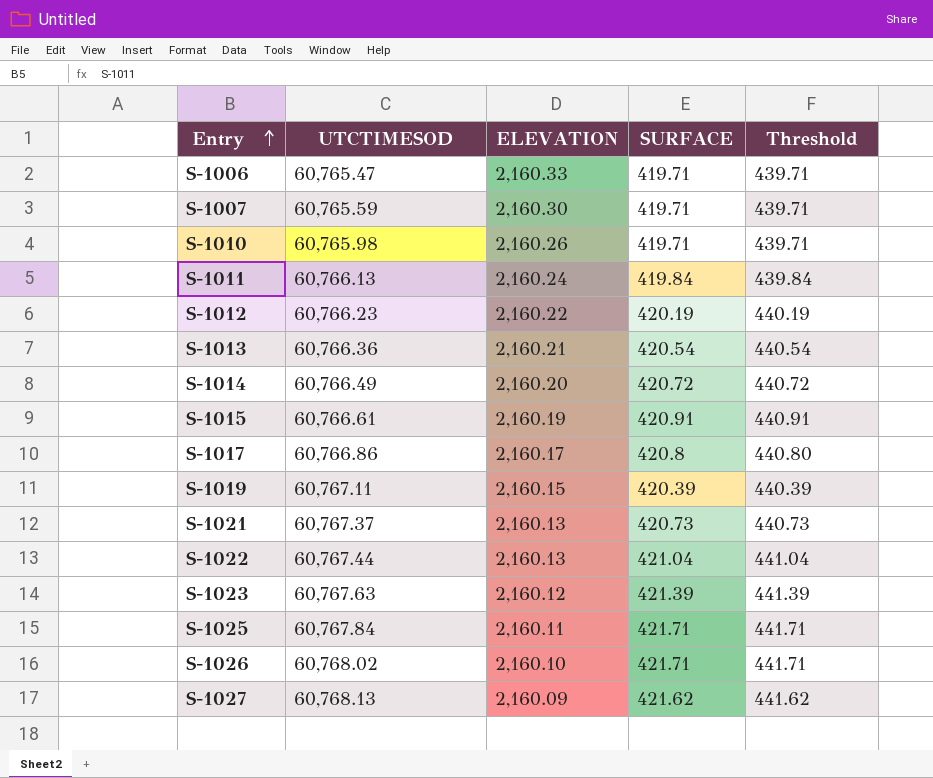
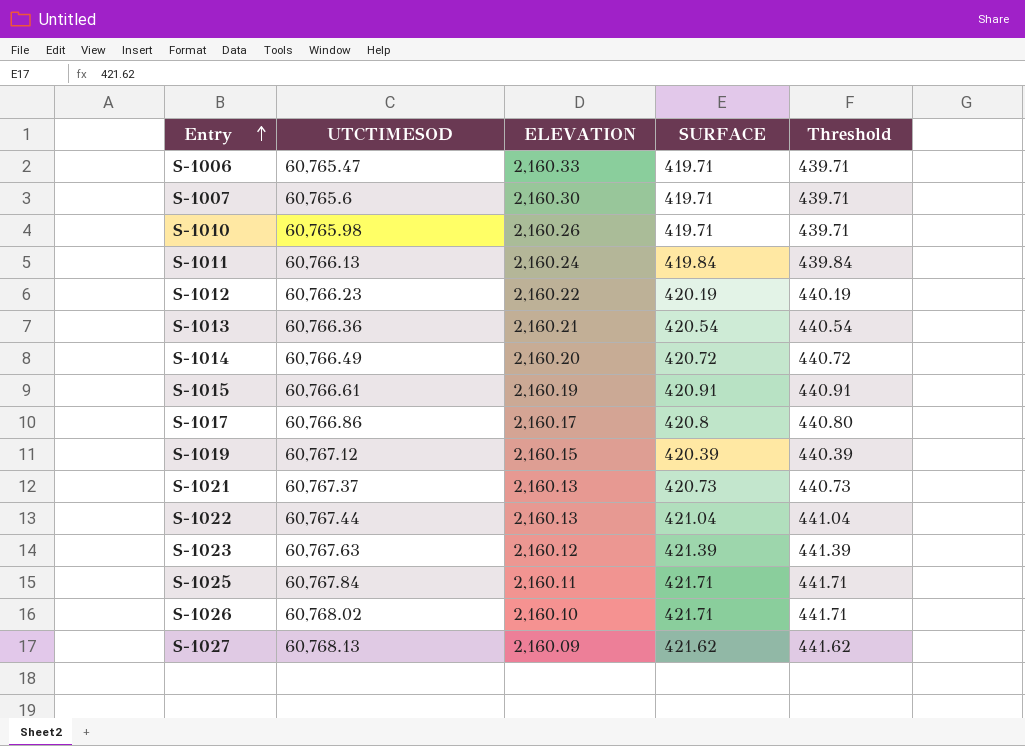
S-1007 | UTCTIMESOD: 60,765.59 -> 60,765.6
S-1019 | UTCTIMESOD: 60,767.11 -> 60,767.12

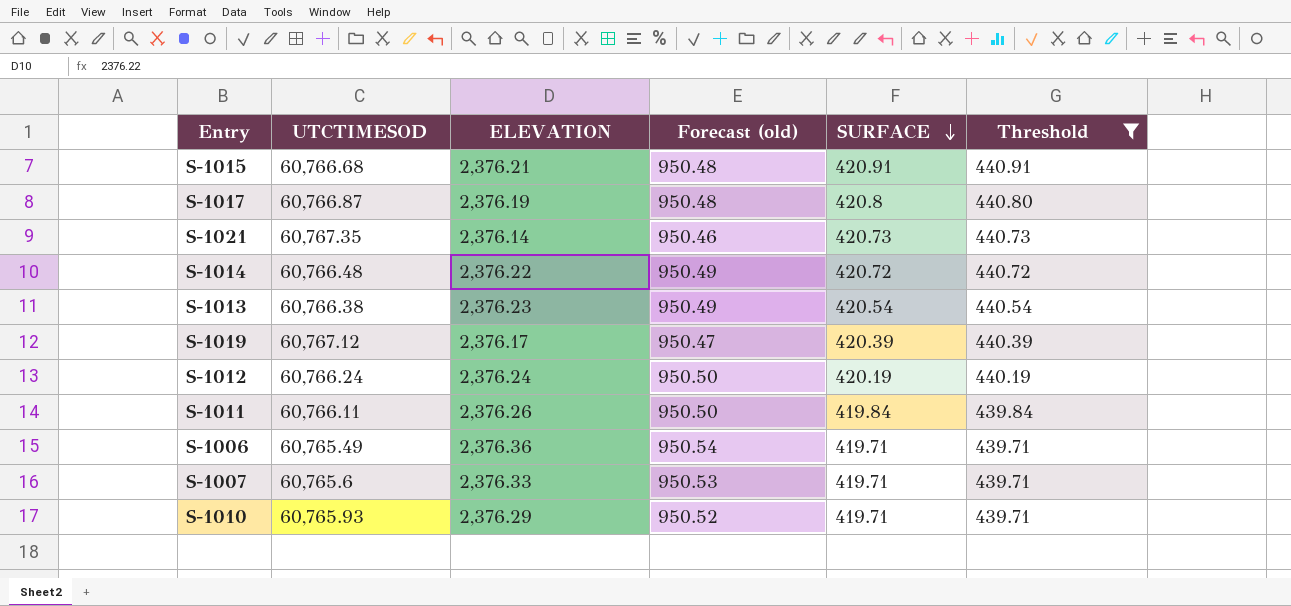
filter: none -> Threshold <= 440.91
row order: Entry ascending -> SURFACE descending
column Forecast (old) | formula: none -> [ELEVATION] * 0.4
S-1015 | UTCTIMESOD: 60,766.61 -> 60,766.68
S-1015 | ELEVATION: 2,160.19 -> 2,376.21
S-1017 | UTCTIMESOD: 60,766.86 -> 60,766.87
S-1017 | ELEVATION: 2,160.17 -> 2,376.19
S-1021 | UTCTIMESOD: 60,767.37 -> 60,767.35
S-1021 | ELEVATION: 2,160.13 -> 2,376.14
S-1014 | UTCTIMESOD: 60,766.49 -> 60,766.48
S-1014 | ELEVATION: 2,160.20 -> 2,376.22
S-1013 | UTCTIMESOD: 60,766.36 -> 60,766.38
S-1013 | ELEVATION: 2,160.21 -> 2,376.23
S-1019 | ELEVATION: 2,160.15 -> 2,376.17
S-1012 | UTCTIMESOD: 60,766.23 -> 60,766.24
S-1012 | ELEVATION: 2,160.22 -> 2,376.24
S-1011 | UTCTIMESOD: 60,766.13 -> 60,766.11
S-1011 | ELEVATION: 2,160.24 -> 2,376.26
S-1006 | UTCTIMESOD: 60,765.47 -> 60,765.49
S-1006 | ELEVATION: 2,160.33 -> 2,376.36
S-1007 | ELEVATION: 2,160.30 -> 2,376.33
S-1010 | UTCTIMESOD: 60,765.98 -> 60,765.93
S-1010 | ELEVATION: 2,160.26 -> 2,376.29

